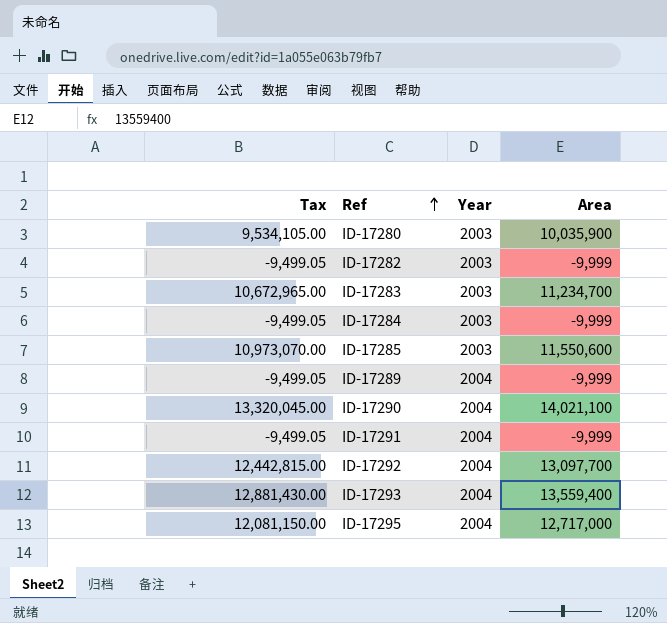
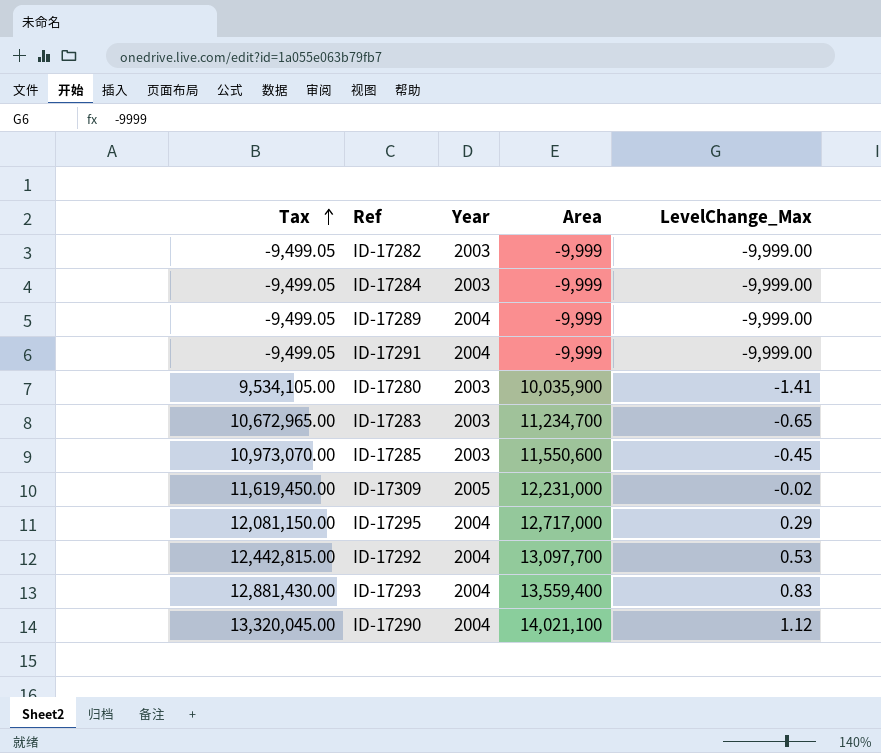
row order: Ref ascending -> Tax ascending
column LevelChange_Max | position: none -> 5
row ID-17309: none -> 11,619,450.00 | 2005 | 12,231,000 | -0.02

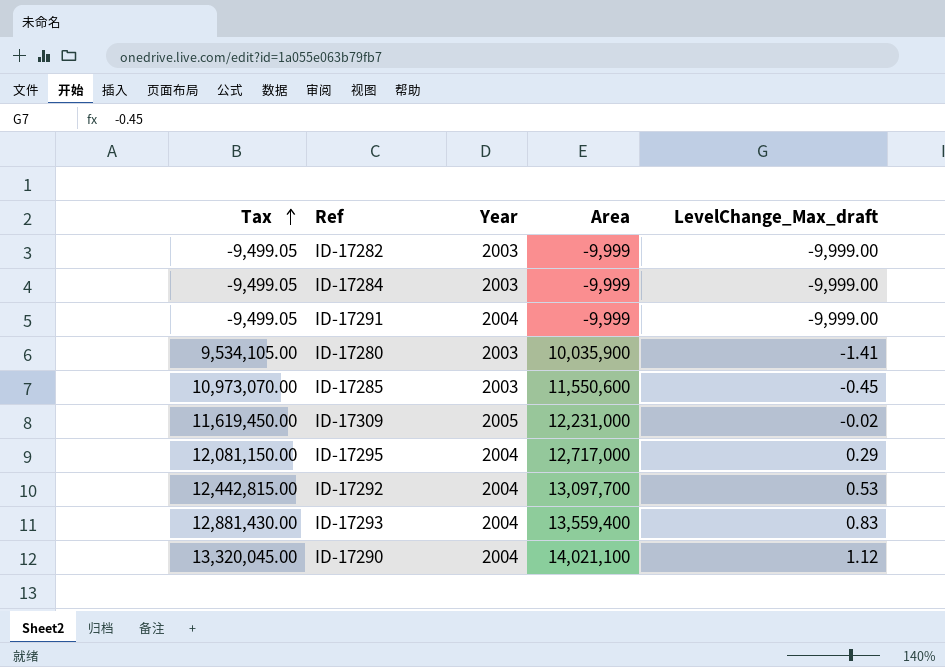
column name: LevelChange_Max -> LevelChange_Max_draft
row ID-17289: -9,499.05 | 2004 | -9,999 | -9,999.00 -> none
row ID-17283: 10,672,965.00 | 2003 | 11,234,700 | -0.65 -> none

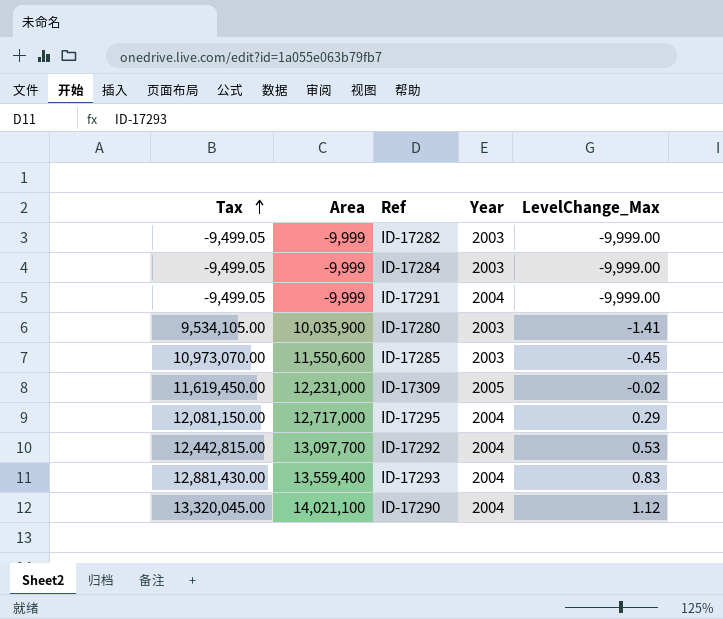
column Area | position: 4 -> 2
column name: LevelChange_Max_draft -> LevelChange_Max

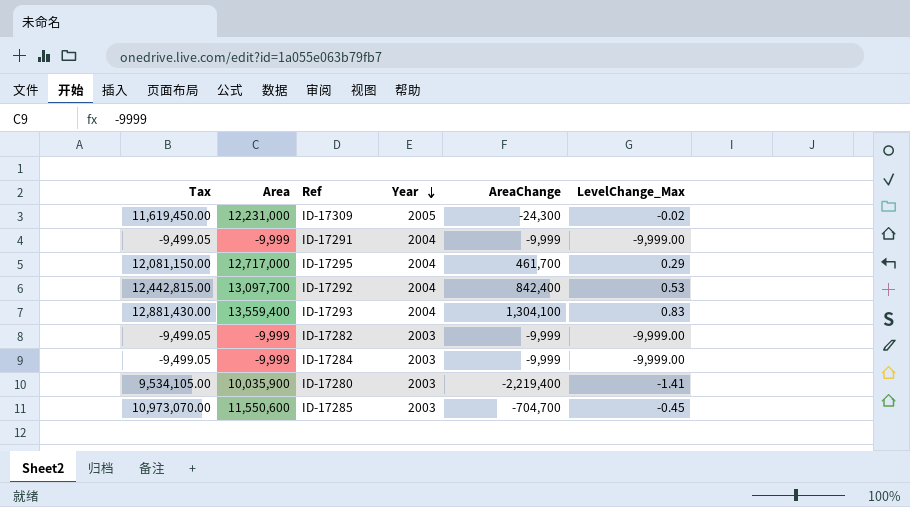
row order: Tax ascending -> Year descending
column AreaChange | position: none -> 5
row ID-17290: 13,320,045.00 | 14,021,100 | 2004 | 1.12 -> none

